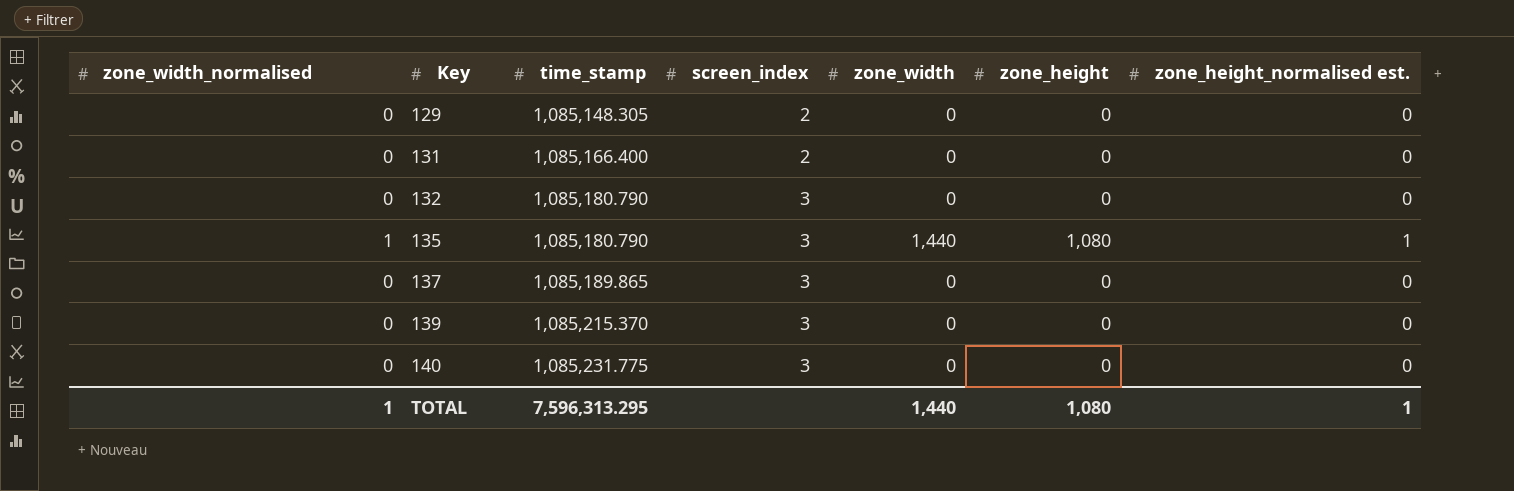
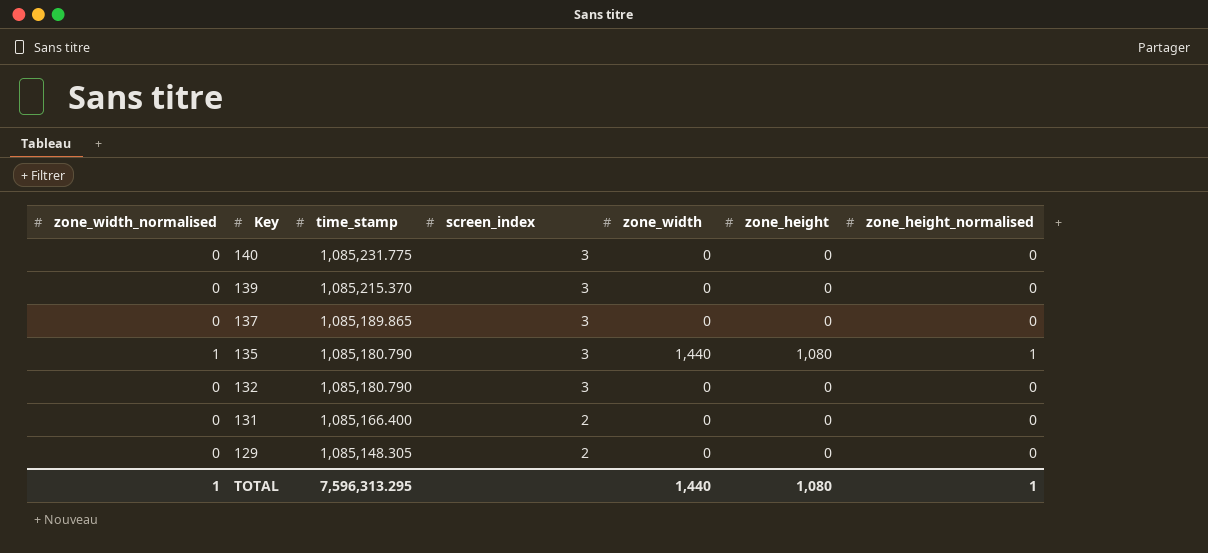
row order: Key ascending -> Key descending
column name: zone_height_normalised est. -> zone_height_normalised

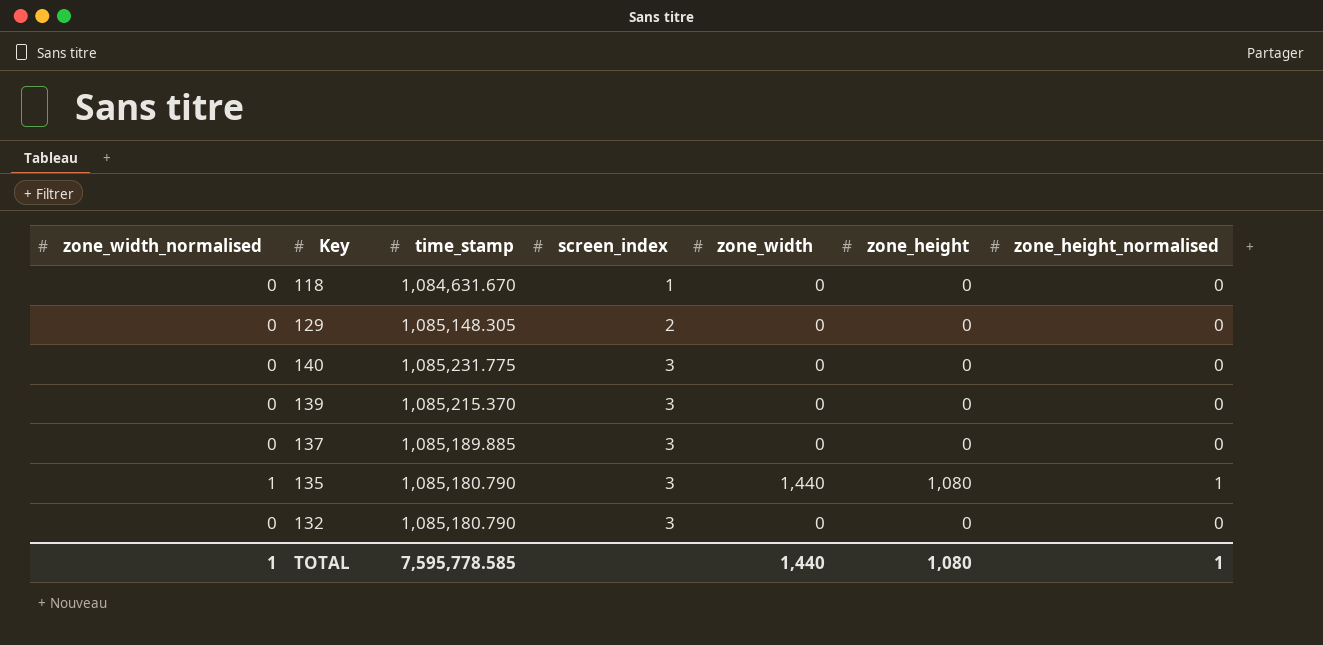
row order: Key descending -> screen_index ascending
row 131: 0 | 1,085,166.400 | 2 | 0 | 0 | 0 -> none
row 118: none -> 0 | 1,084,631.670 | 1 | 0 | 0 | 0
137 | time_stamp: 1,085,189.865 -> 1,085,189.885
TOTAL | time_stamp: 7,596,313.295 -> 7,595,778.585

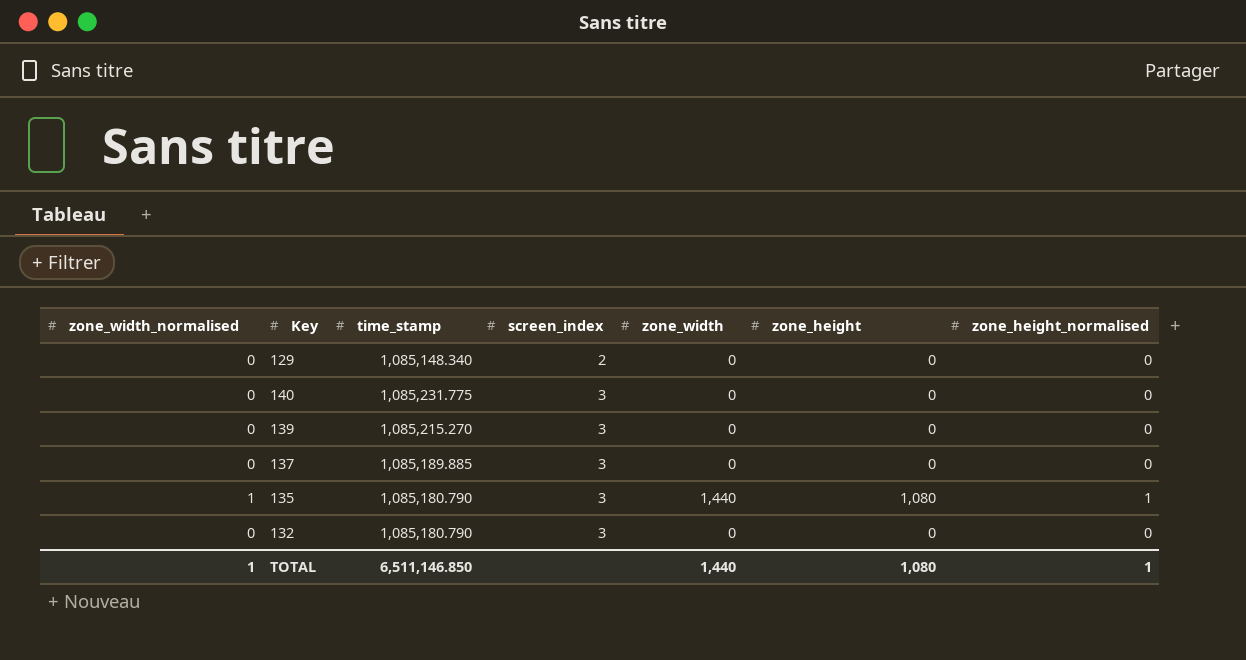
row 118: 0 | 1,084,631.670 | 1 | 0 | 0 | 0 -> none
129 | time_stamp: 1,085,148.305 -> 1,085,148.340
139 | time_stamp: 1,085,215.370 -> 1,085,215.270
TOTAL | time_stamp: 7,595,778.585 -> 6,511,146.850

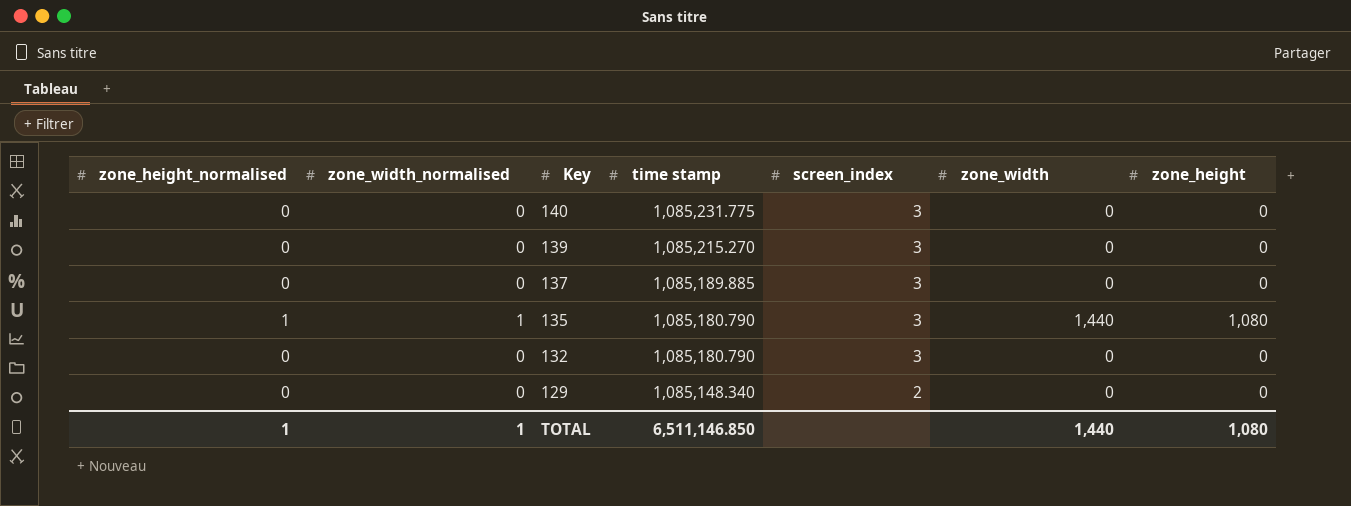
row order: screen_index ascending -> Key descending
column zone_height_normalised | position: 7 -> 1
column name: time_stamp -> time stamp

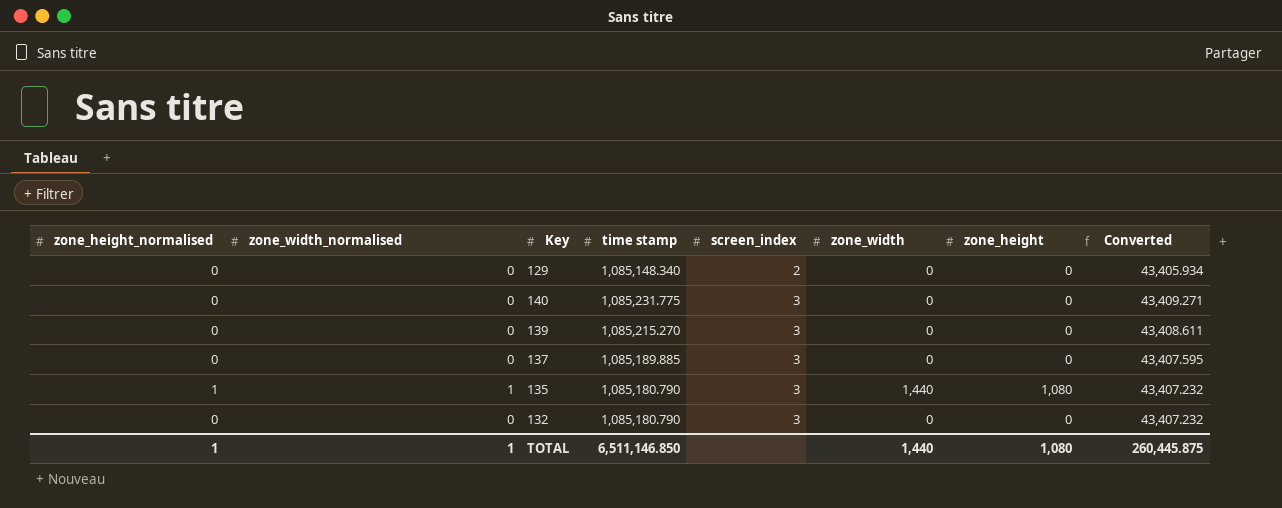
row order: Key descending -> screen_index ascending
column Converted | formula: none -> [time stamp] * 0.04

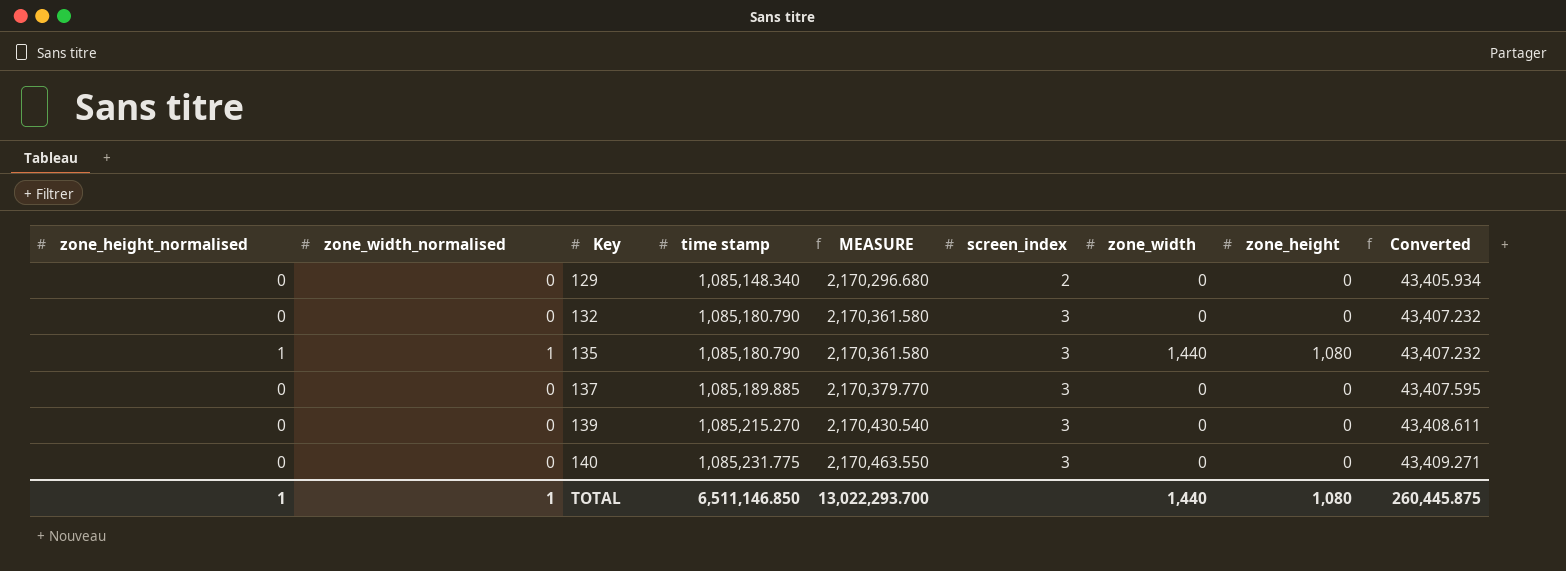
row order: screen_index ascending -> Key ascending
column MEASURE | formula: none -> [time stamp] * 2

